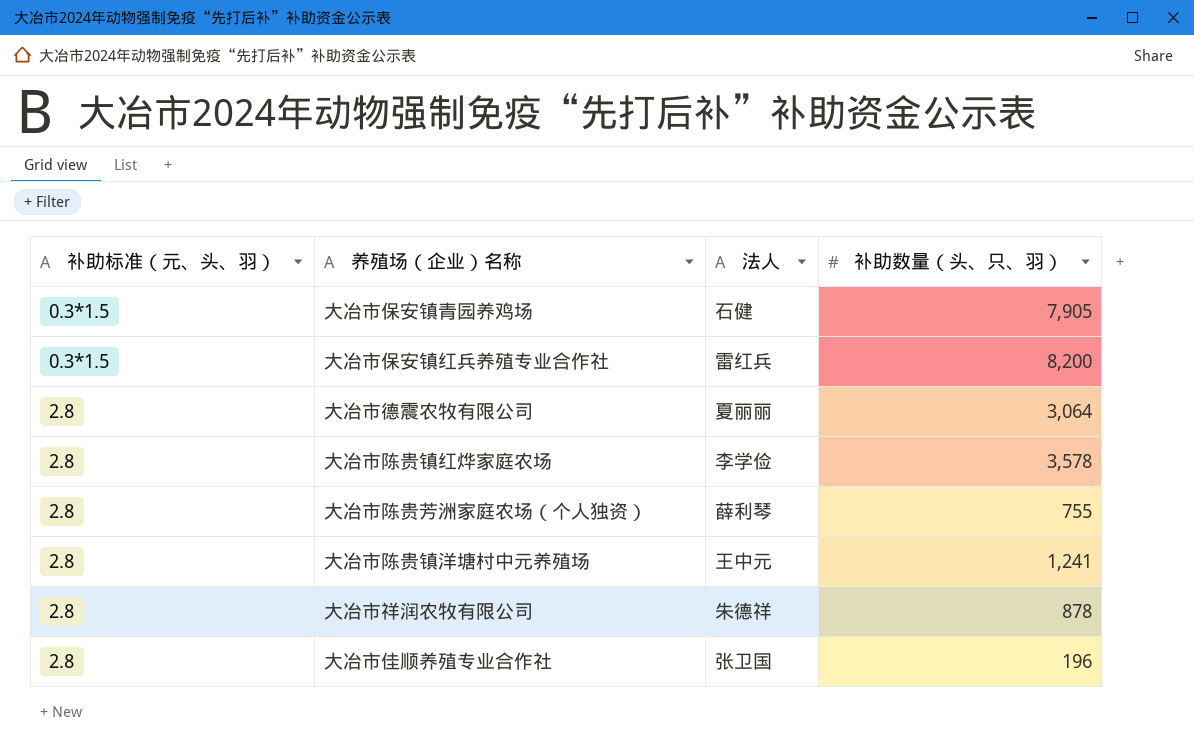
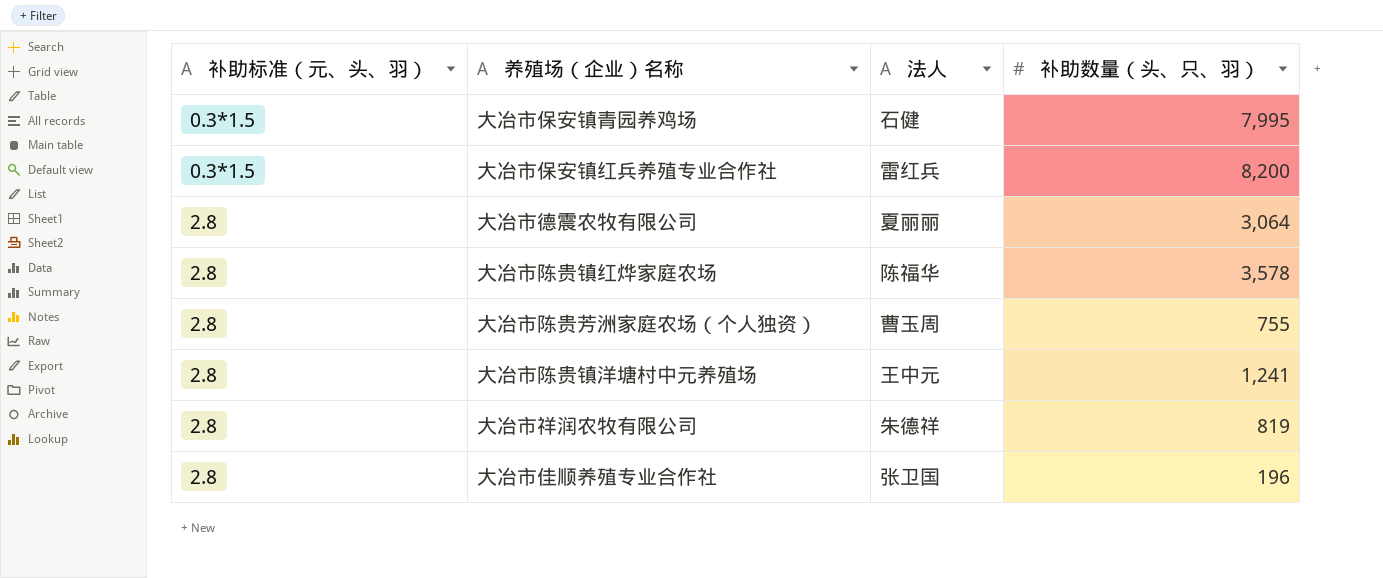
大冶市保安镇青园养鸡场 | 补助数量（头、只、羽）: 7,905 -> 7,995
大冶市陈贵镇红烨家庭农场 | 法人: 李学俭 -> 陈福华
大冶市陈贵芳洲家庭农场（个人独资） | 法人: 薛利琴 -> 曹玉周
大冶市祥润农牧有限公司 | 补助数量（头、只、羽）: 878 -> 819

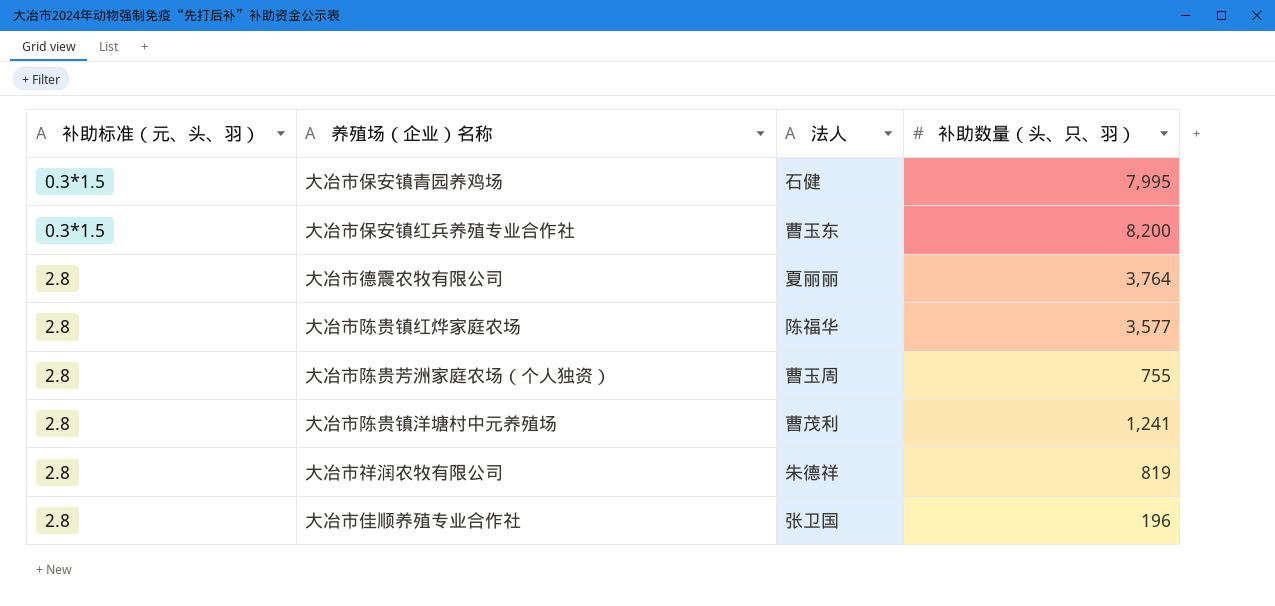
大冶市保安镇红兵养殖专业合作社 | 法人: 雷红兵 -> 曹玉东
大冶市德震农牧有限公司 | 补助数量（头、只、羽）: 3,064 -> 3,764
大冶市陈贵镇红烨家庭农场 | 补助数量（头、只、羽）: 3,578 -> 3,577
大冶市陈贵镇洋塘村中元养殖场 | 法人: 王中元 -> 曹茂利

